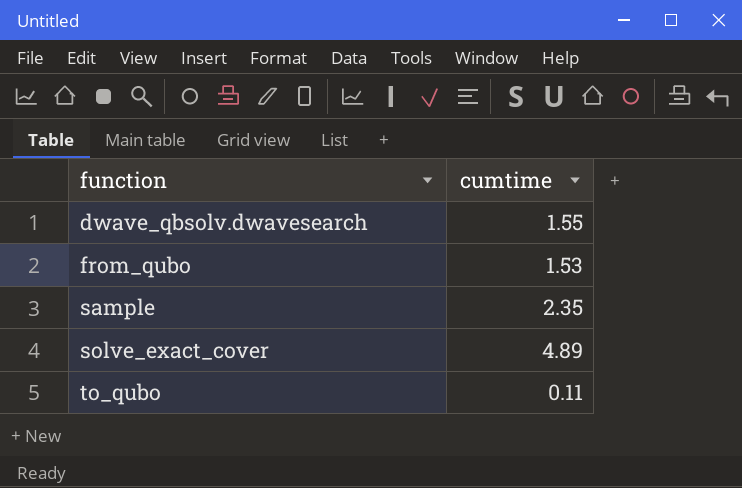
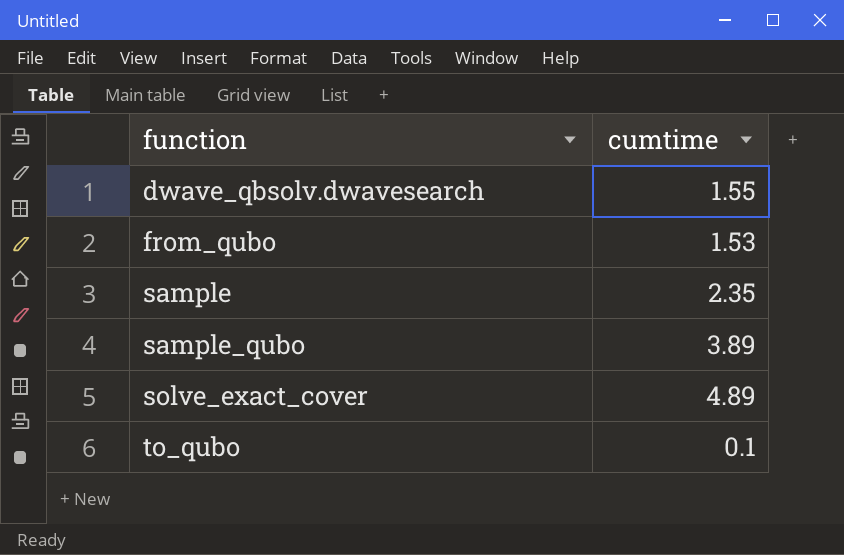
row sample_qubo: none -> 3.89
to_qubo | cumtime: 0.11 -> 0.1

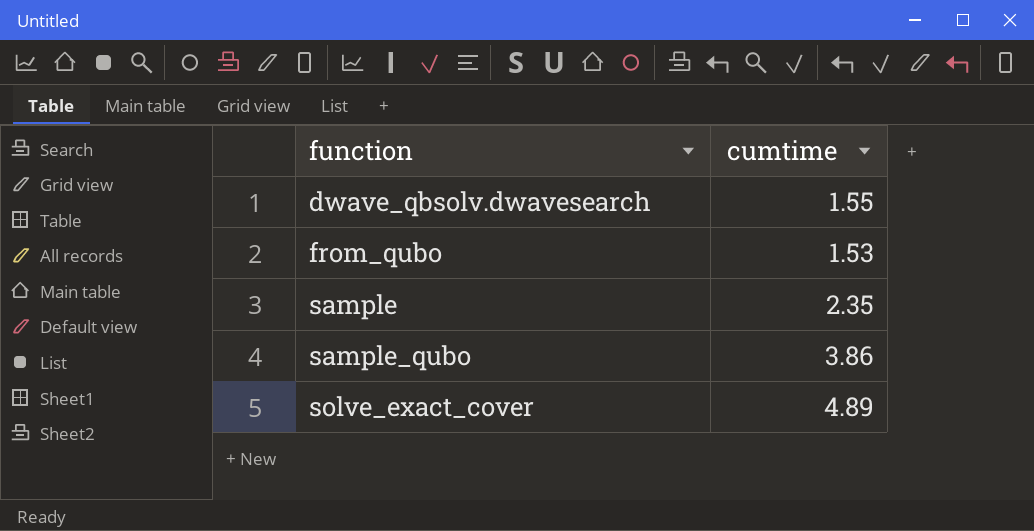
row to_qubo: 0.1 -> none
sample_qubo | cumtime: 3.89 -> 3.86

